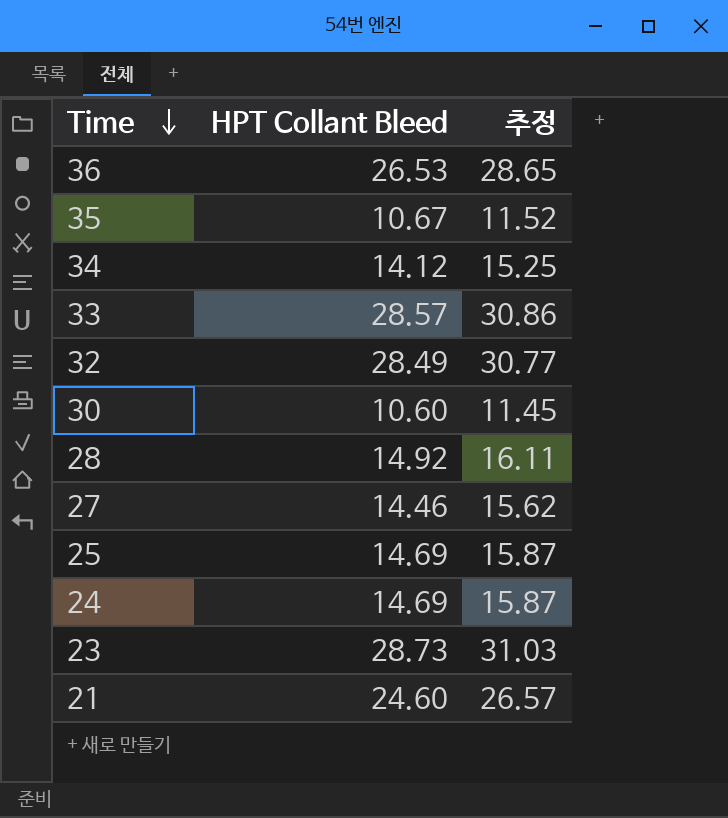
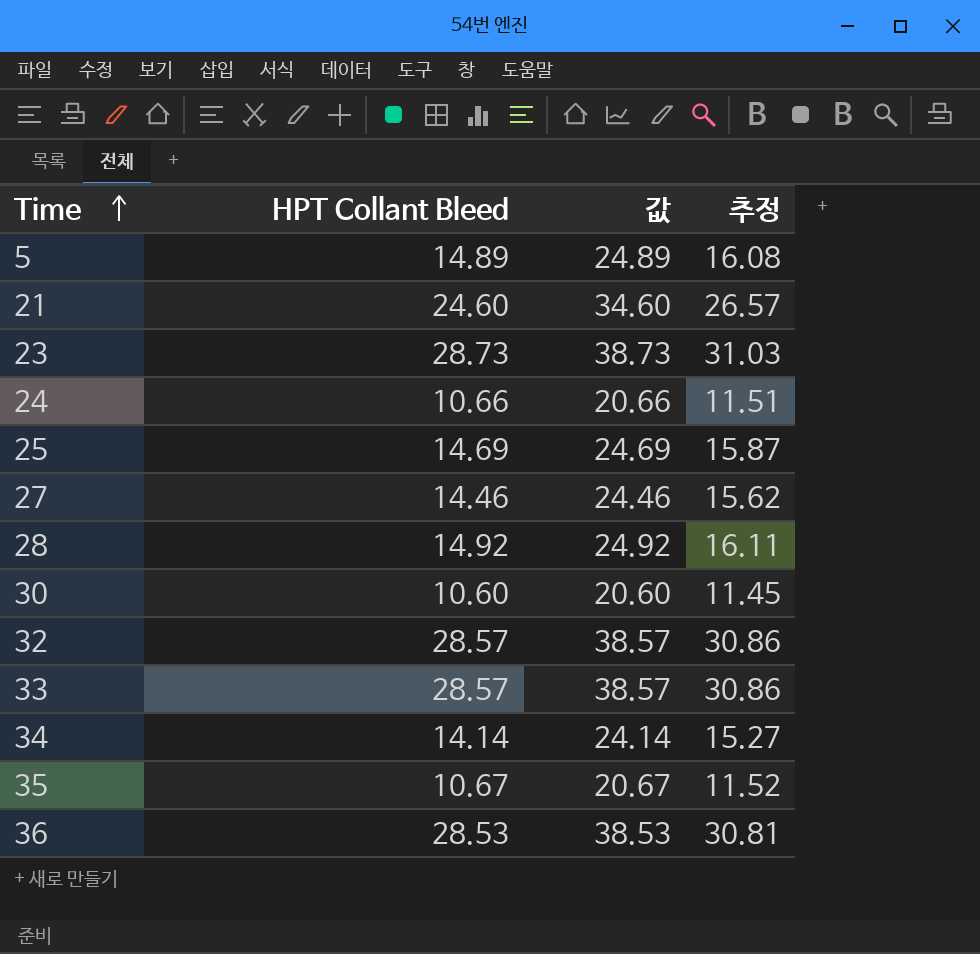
row order: Time descending -> Time ascending
column 값 | formula: none -> [HPT Collant Bleed] + 10
row 5: none -> 14.89 | 24.89 | 16.08
24 | HPT Collant Bleed: 14.69 -> 10.66
24 | 추정: 15.87 -> 11.51
32 | HPT Collant Bleed: 28.49 -> 28.57
32 | 추정: 30.77 -> 30.86
34 | HPT Collant Bleed: 14.12 -> 14.14
34 | 추정: 15.25 -> 15.27
36 | HPT Collant Bleed: 26.53 -> 28.53
36 | 추정: 28.65 -> 30.81

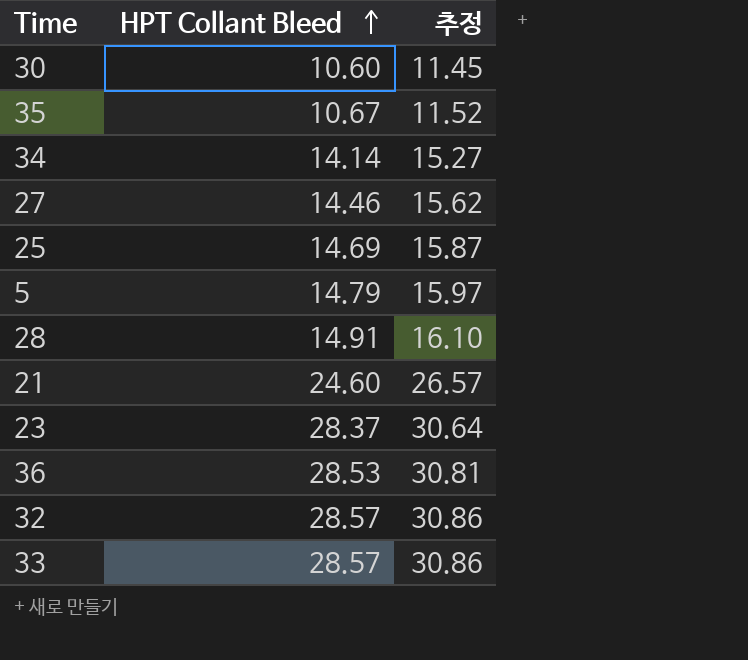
row order: Time ascending -> HPT Collant Bleed ascending
column 값 | formula: [HPT Collant Bleed] + 10 -> none
row 24: 10.66 | 20.66 | 11.51 -> none
5 | HPT Collant Bleed: 14.89 -> 14.79
5 | 추정: 16.08 -> 15.97
28 | HPT Collant Bleed: 14.92 -> 14.91
28 | 추정: 16.11 -> 16.10
23 | HPT Collant Bleed: 28.73 -> 28.37
23 | 추정: 31.03 -> 30.64

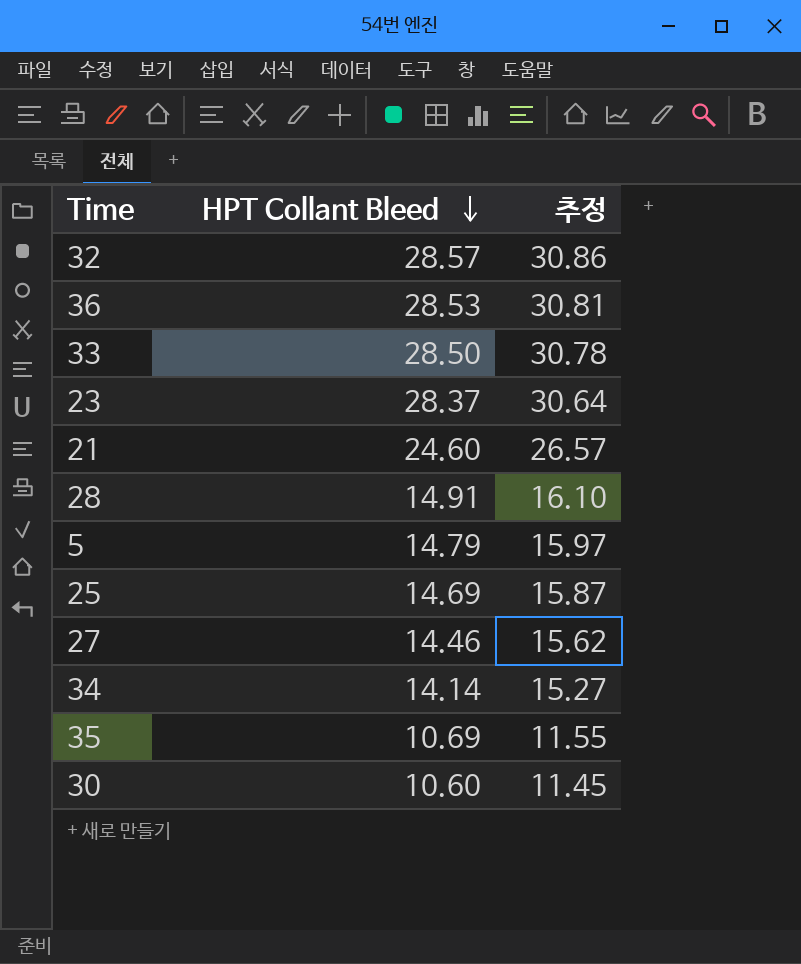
row order: HPT Collant Bleed ascending -> HPT Collant Bleed descending
33 | HPT Collant Bleed: 28.57 -> 28.50
33 | 추정: 30.86 -> 30.78
35 | HPT Collant Bleed: 10.67 -> 10.69
35 | 추정: 11.52 -> 11.55

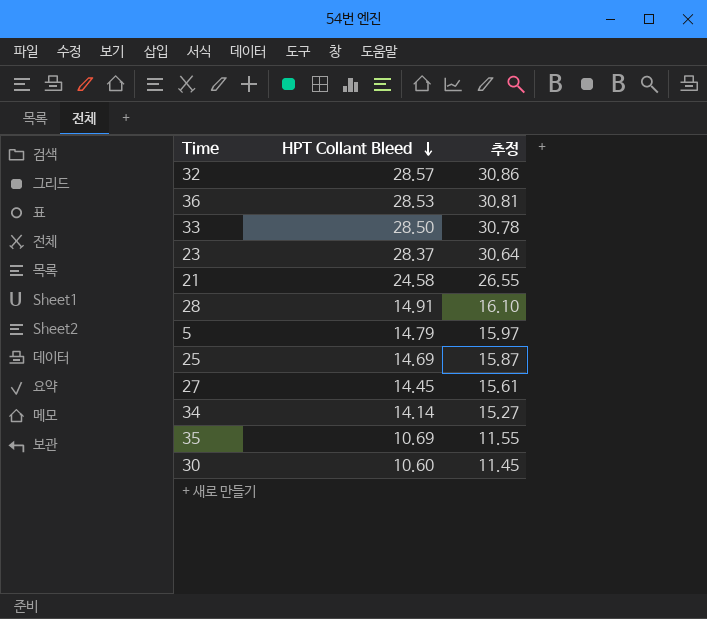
21 | HPT Collant Bleed: 24.60 -> 24.58
21 | 추정: 26.57 -> 26.55
27 | HPT Collant Bleed: 14.46 -> 14.45
27 | 추정: 15.62 -> 15.61

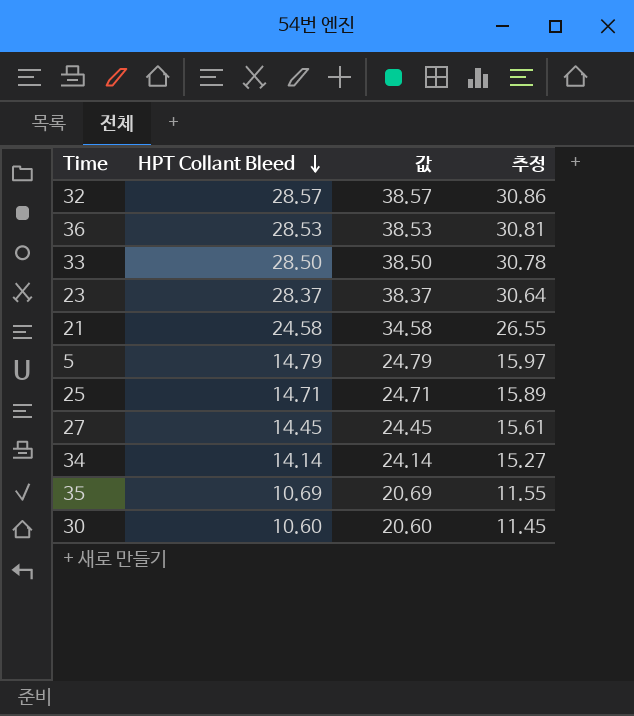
column 값 | formula: none -> [HPT Collant Bleed] + 10
row 28: 14.91 | 16.10 -> none
25 | HPT Collant Bleed: 14.69 -> 14.71
25 | 추정: 15.87 -> 15.89

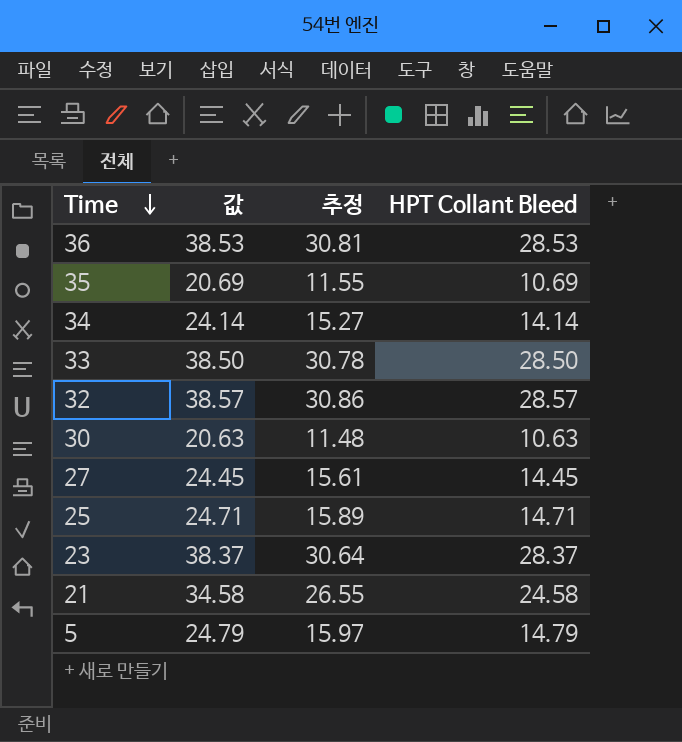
row order: HPT Collant Bleed descending -> Time descending
column HPT Collant Bleed | position: 2 -> 4
30 | 값: 20.60 -> 20.63
30 | 추정: 11.45 -> 11.48
30 | HPT Collant Bleed: 10.60 -> 10.63

